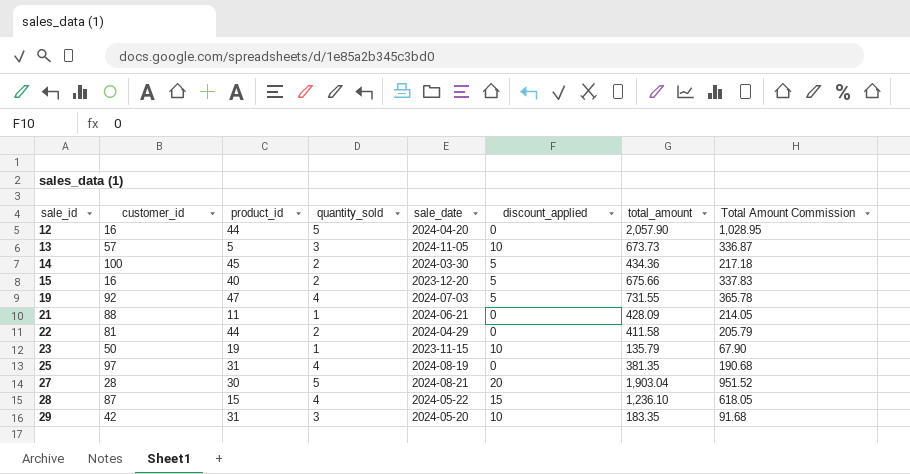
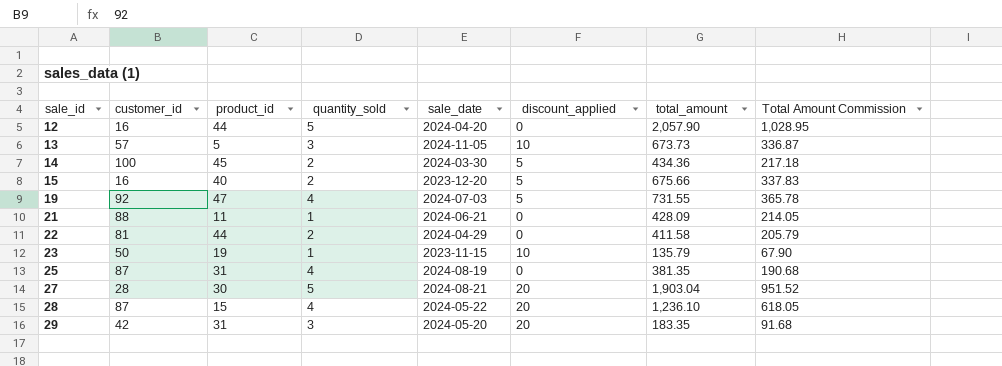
25 | customer_id: 97 -> 87
28 | discount_applied: 15 -> 20
29 | discount_applied: 10 -> 20

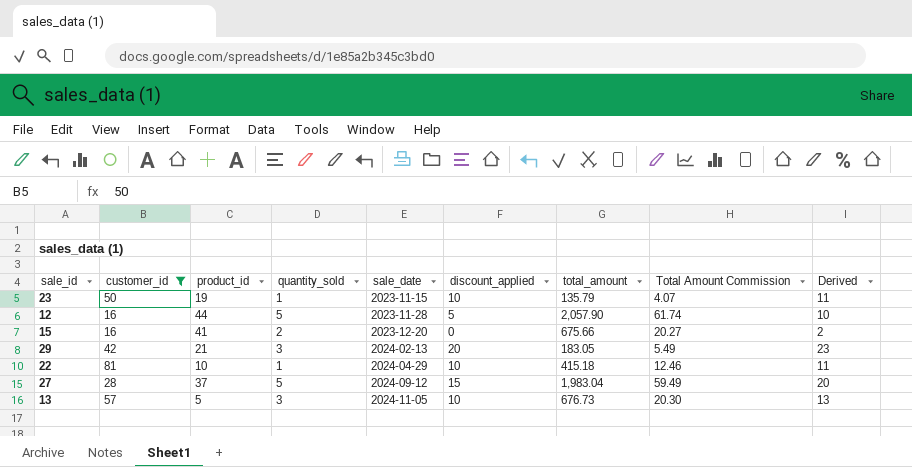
filter: none -> customer_id <= 81
row order: sale_id ascending -> sale_date ascending
column Total Amount Commission | formula: [total_amount] * 0.5 -> [total_amount] * 0.03
column Derived | formula: none -> [quantity_sold] + [discount_applied]
12 | sale_date: 2024-04-20 -> 2023-11-28
12 | discount_applied: 0 -> 5
15 | product_id: 40 -> 41
15 | discount_applied: 5 -> 0
29 | product_id: 31 -> 21
29 | sale_date: 2024-05-20 -> 2024-02-13
29 | total_amount: 183.35 -> 183.05
22 | product_id: 44 -> 10
22 | quantity_sold: 2 -> 1
22 | discount_applied: 0 -> 10
22 | total_amount: 411.58 -> 415.18
27 | product_id: 30 -> 37
27 | sale_date: 2024-08-21 -> 2024-09-12
27 | discount_applied: 20 -> 15
27 | total_amount: 1,903.04 -> 1,983.04
13 | total_amount: 673.73 -> 676.73

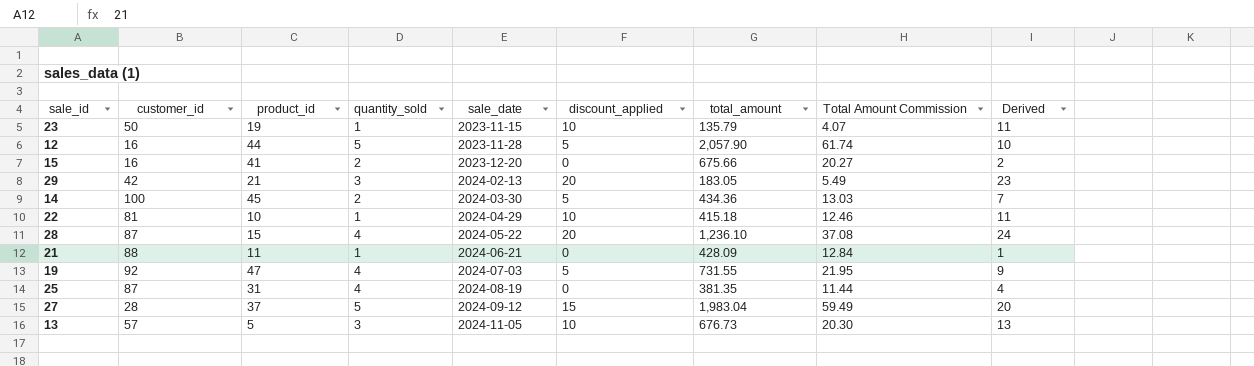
filter: customer_id <= 81 -> none

